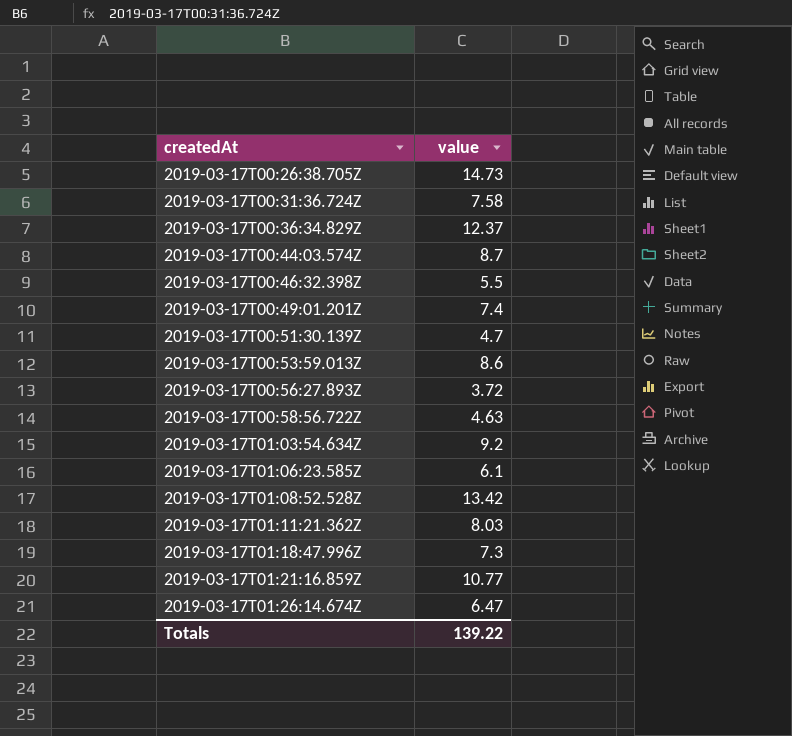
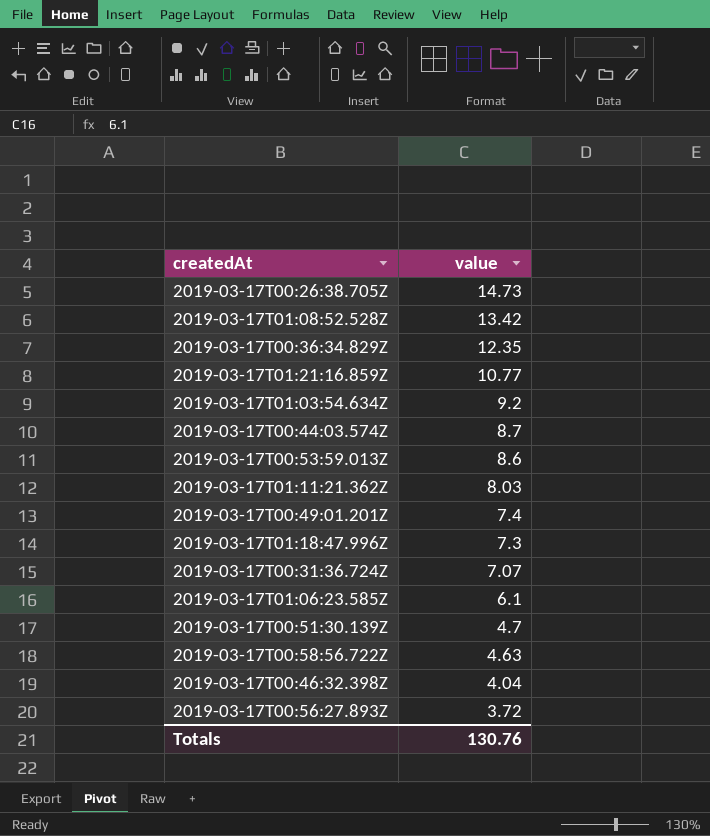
row order: createdAt ascending -> value descending
row 2019-03-17T01:26:14.674Z: 6.47 -> none
2019-03-17T00:36:34.829Z | value: 12.37 -> 12.35
2019-03-17T00:31:36.724Z | value: 7.58 -> 7.07
2019-03-17T00:46:32.398Z | value: 5.5 -> 4.04
Totals | value: 139.22 -> 130.76

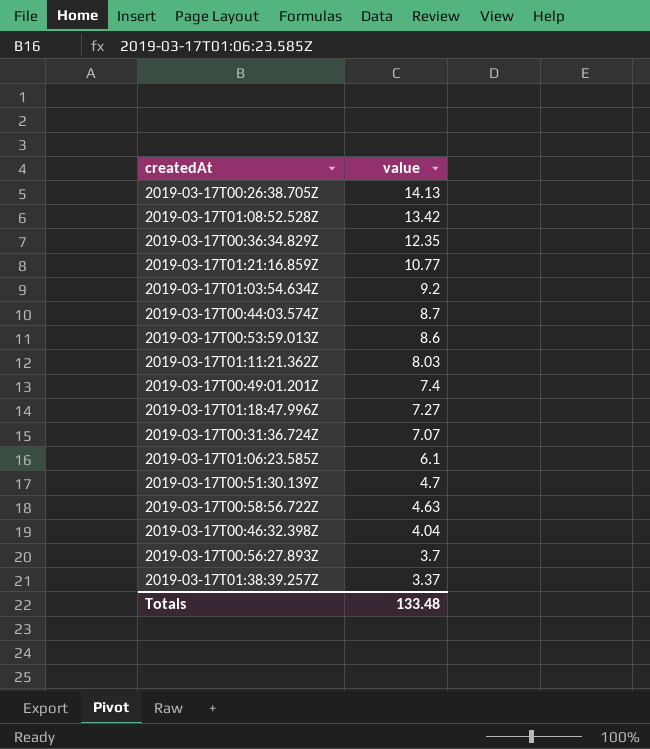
2019-03-17T00:26:38.705Z | value: 14.73 -> 14.13
2019-03-17T01:18:47.996Z | value: 7.3 -> 7.27
2019-03-17T00:56:27.893Z | value: 3.72 -> 3.7
row 2019-03-17T01:38:39.257Z: none -> 3.37
Totals | value: 130.76 -> 133.48

